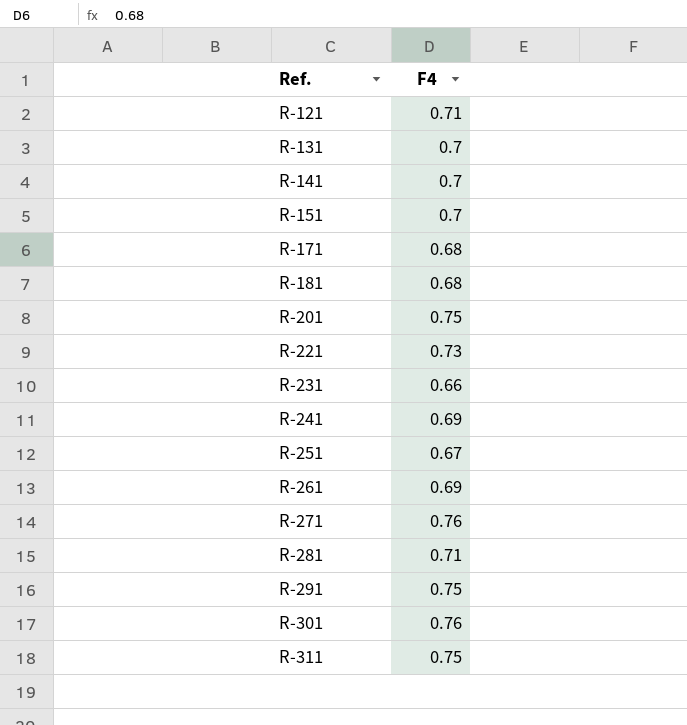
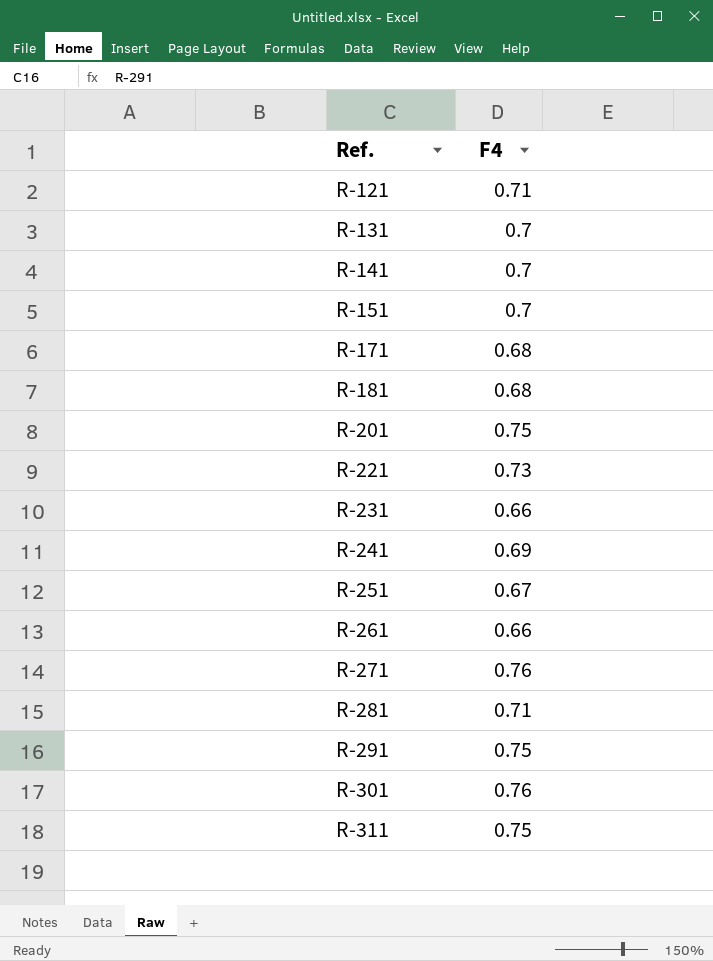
R-261 | F4: 0.69 -> 0.66

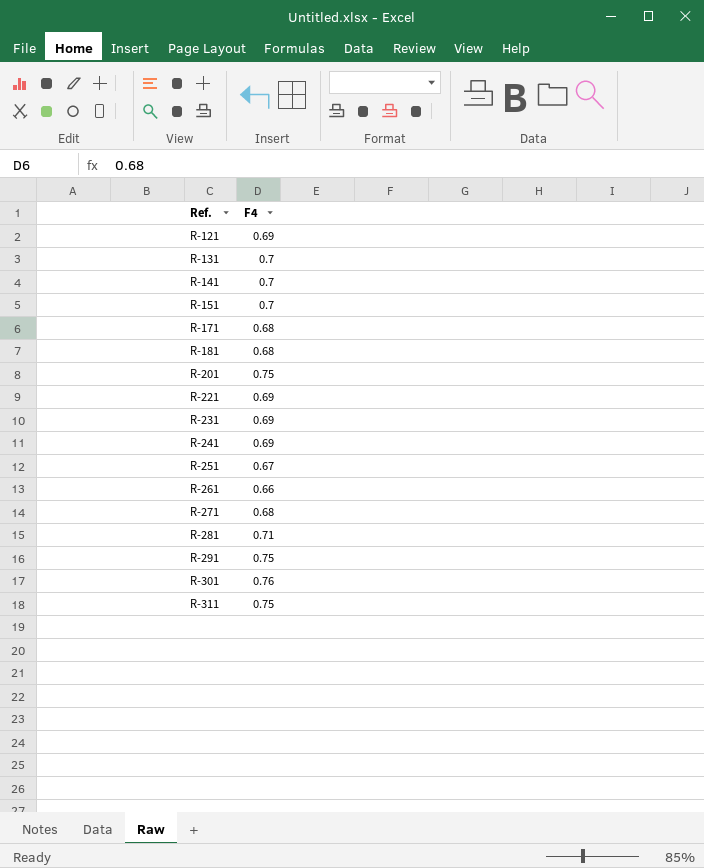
R-121 | F4: 0.71 -> 0.69
R-221 | F4: 0.73 -> 0.69
R-231 | F4: 0.66 -> 0.69
R-271 | F4: 0.76 -> 0.68

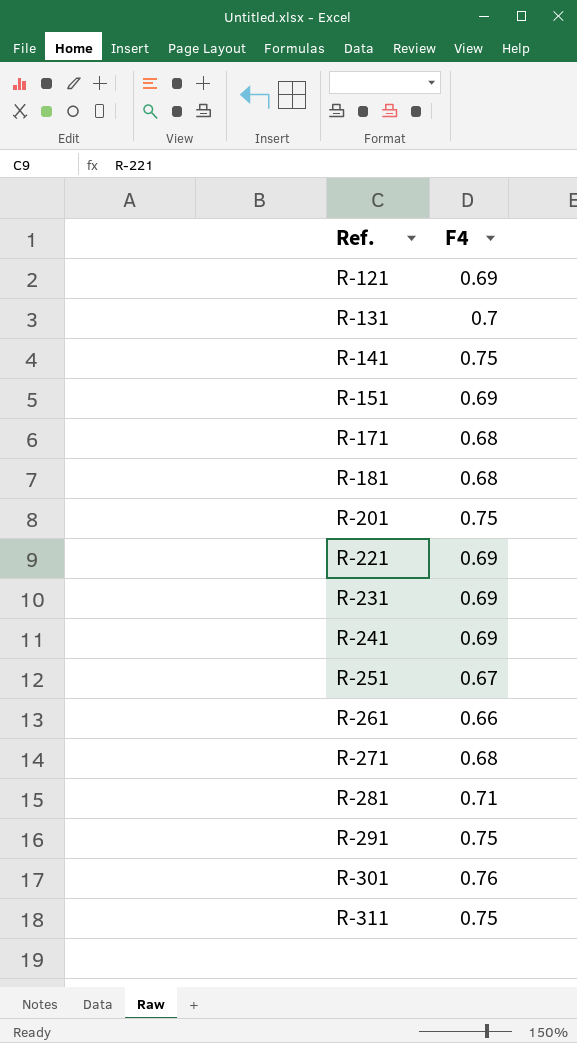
R-141 | F4: 0.7 -> 0.75
R-151 | F4: 0.7 -> 0.69

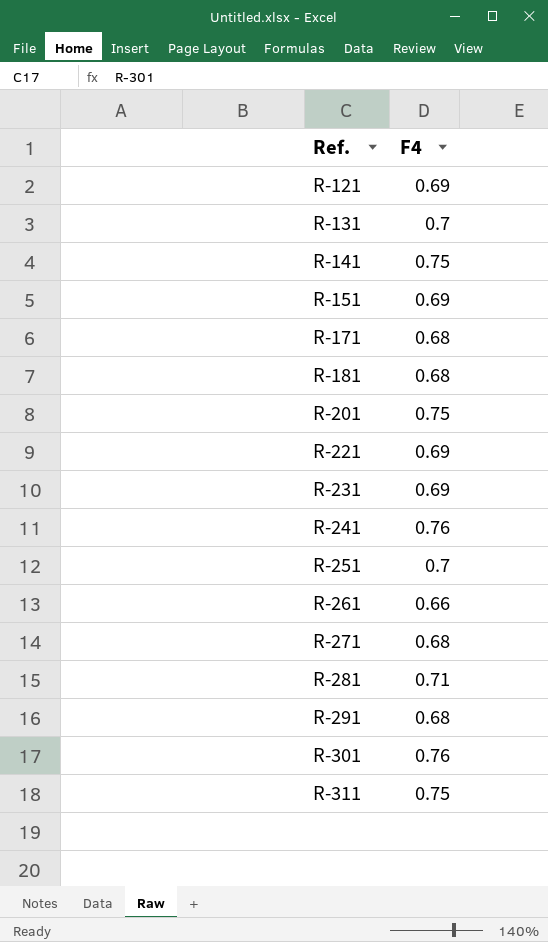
R-241 | F4: 0.69 -> 0.76
R-251 | F4: 0.67 -> 0.7
R-291 | F4: 0.75 -> 0.68

